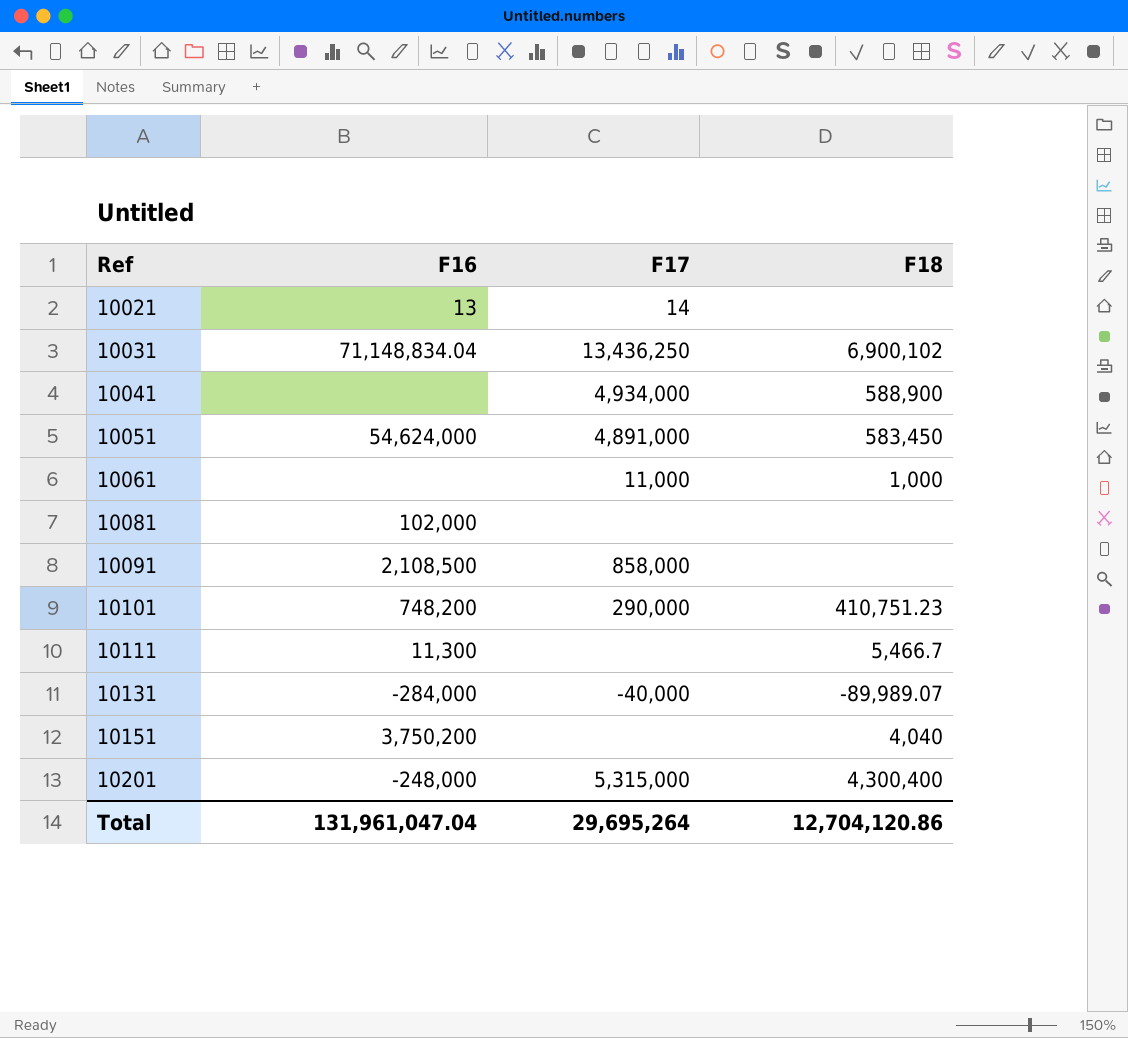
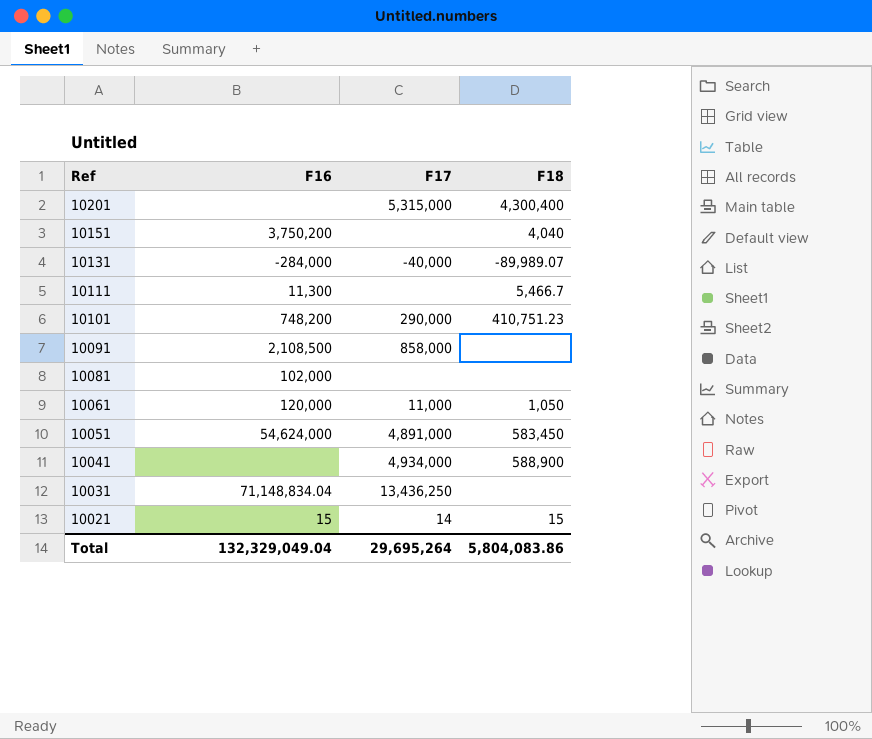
row order: Ref ascending -> Ref descending
10201 | F16: -248,000 -> none
10061 | F16: none -> 120,000
10061 | F18: 1,000 -> 1,050
10031 | F18: 6,900,102 -> none
10021 | F16: 13 -> 15
10021 | F18: none -> 15
Total | F16: 131,961,047.04 -> 132,329,049.04
Total | F18: 12,704,120.86 -> 5,804,083.86

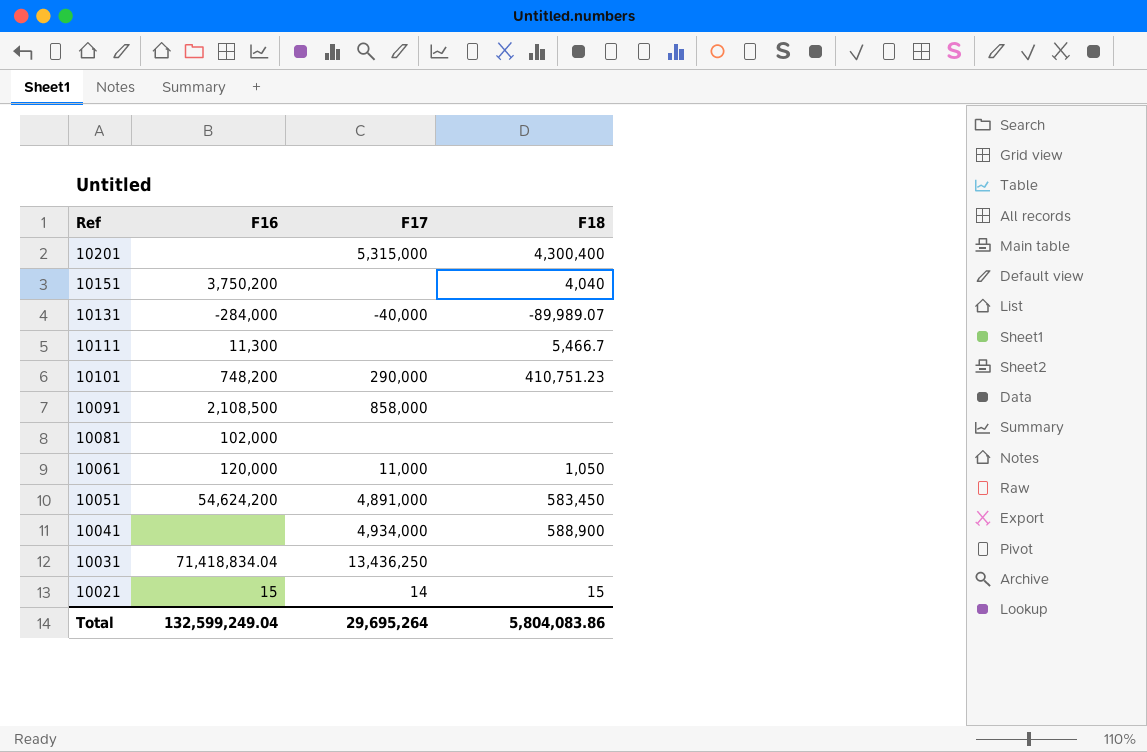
10051 | F16: 54,624,000 -> 54,624,200
10031 | F16: 71,148,834.04 -> 71,418,834.04
Total | F16: 132,329,049.04 -> 132,599,249.04

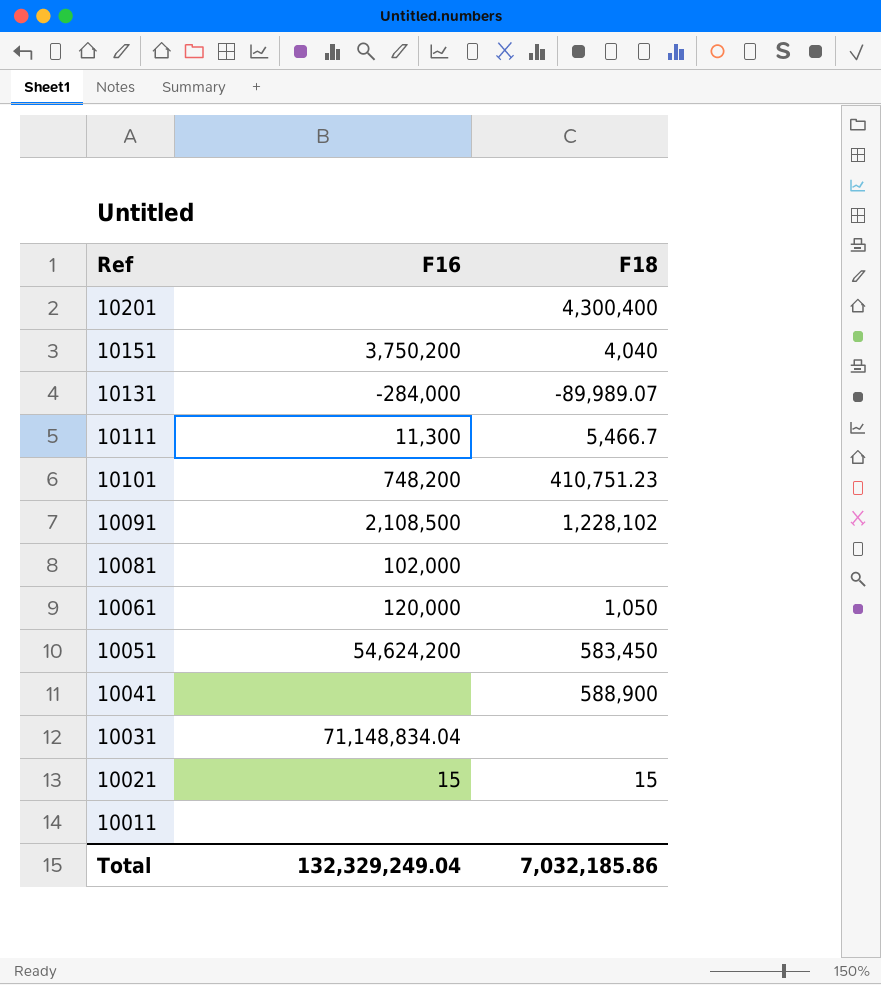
column F17 | position: 3 -> none
10091 | F18: none -> 1,228,102
10031 | F16: 71,418,834.04 -> 71,148,834.04
row 10011: none -> none | none
Total | F16: 132,599,249.04 -> 132,329,249.04
Total | F18: 5,804,083.86 -> 7,032,185.86

